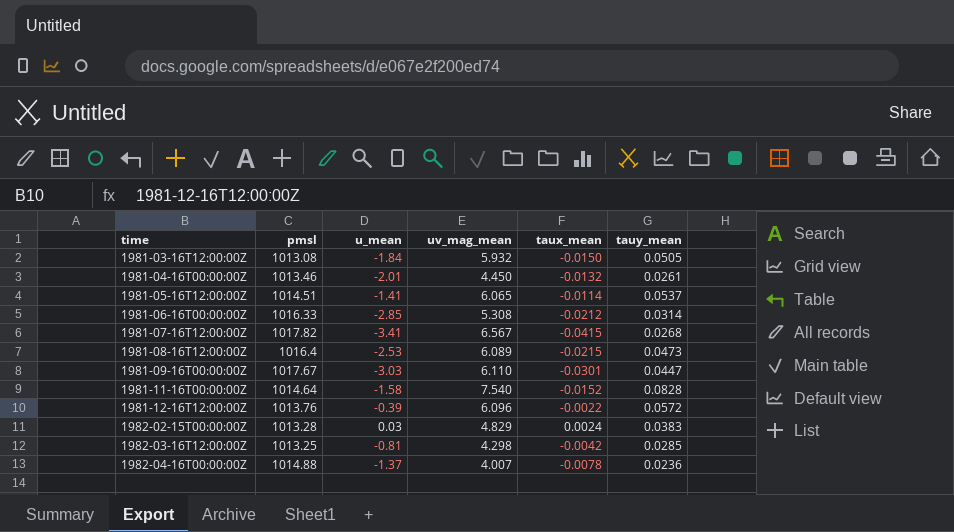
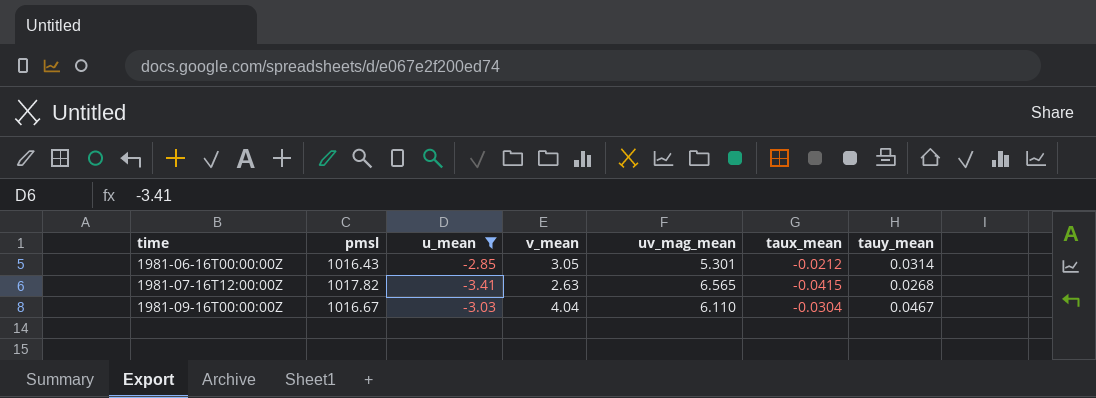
filter: none -> u_mean <= -2.85
column v_mean | position: none -> 4
1981-06-16T00:00:00Z | pmsl: 1016.33 -> 1016.43
1981-06-16T00:00:00Z | uv_mag_mean: 5.308 -> 5.301
1981-07-16T12:00:00Z | uv_mag_mean: 6.567 -> 6.565
1981-09-16T00:00:00Z | pmsl: 1017.67 -> 1016.67
1981-09-16T00:00:00Z | taux_mean: -0.0301 -> -0.0304
1981-09-16T00:00:00Z | tauy_mean: 0.0447 -> 0.0467

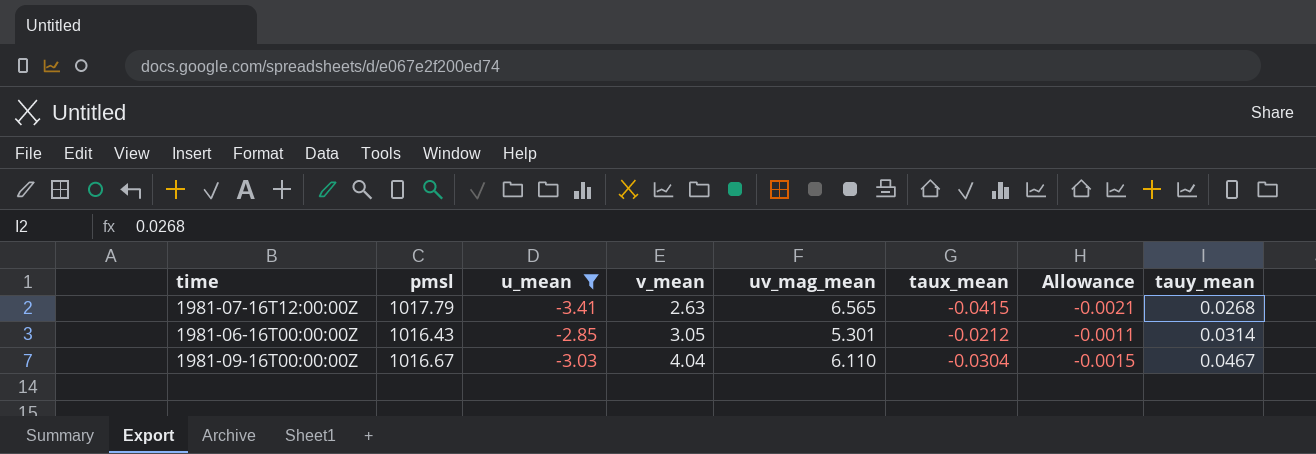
row order: time ascending -> v_mean ascending
column Allowance | formula: none -> [taux_mean] * 0.05
1981-07-16T12:00:00Z | pmsl: 1017.82 -> 1017.79

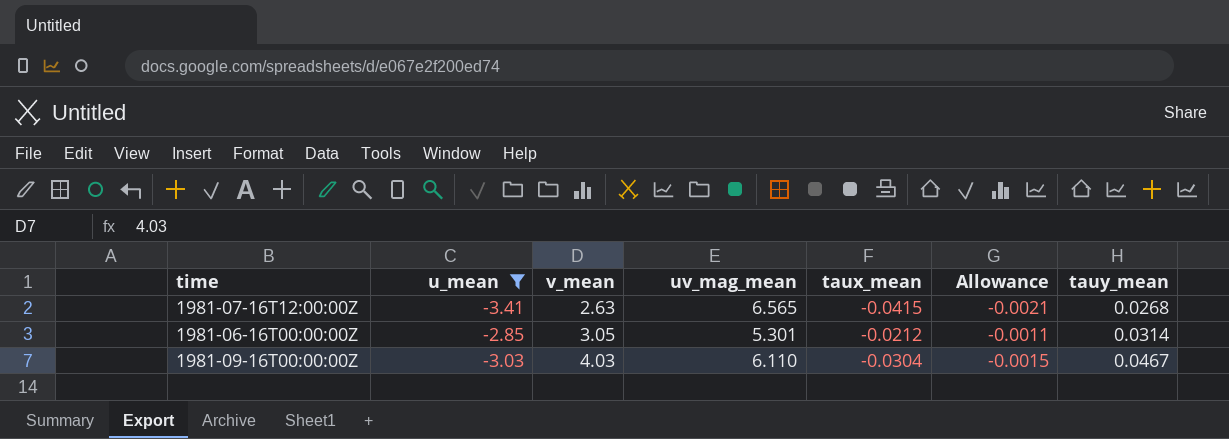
column pmsl | position: 2 -> none
1981-09-16T00:00:00Z | v_mean: 4.04 -> 4.03

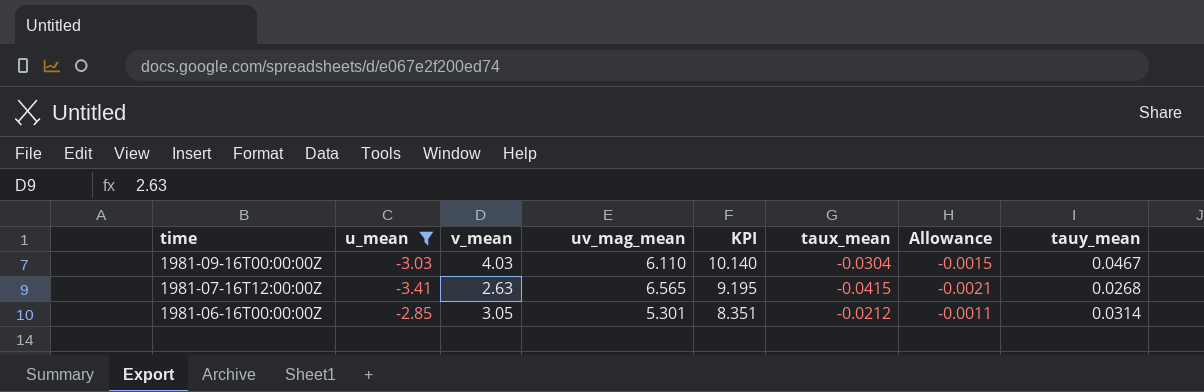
row order: v_mean ascending -> time descending
column KPI | formula: none -> [v_mean] + [uv_mag_mean]

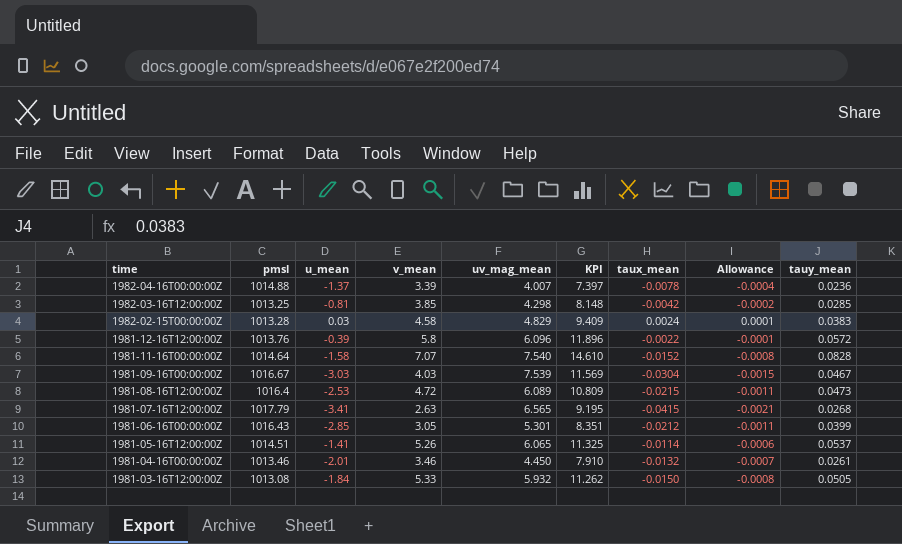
filter: u_mean <= -2.85 -> none
column pmsl | position: none -> 2
1981-09-16T00:00:00Z | uv_mag_mean: 6.110 -> 7.539
1981-09-16T00:00:00Z | KPI: 10.140 -> 11.569
1981-06-16T00:00:00Z | tauy_mean: 0.0314 -> 0.0399

